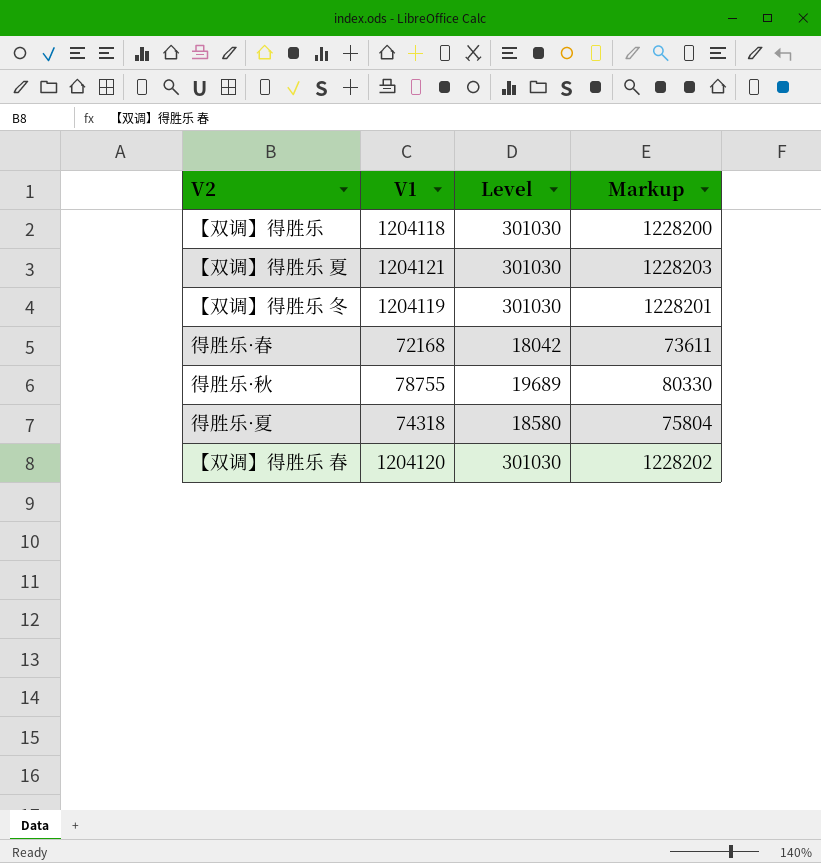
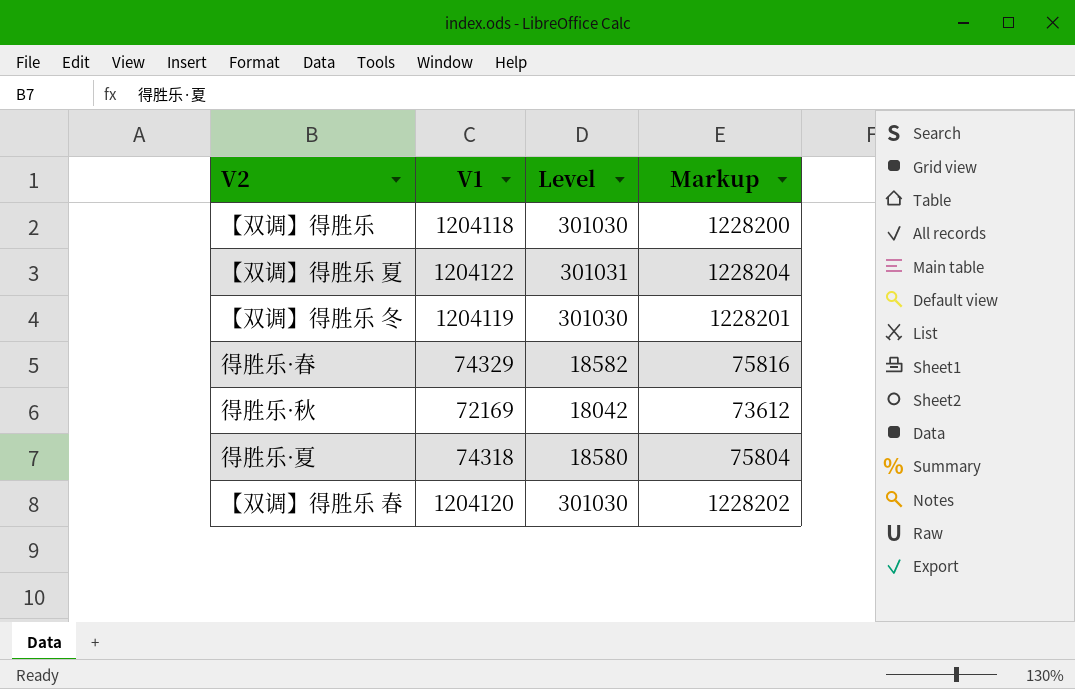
【双调】得胜乐 夏 | V1: 1204121 -> 1204122
【双调】得胜乐 夏 | Level: 301030 -> 301031
【双调】得胜乐 夏 | Markup: 1228203 -> 1228204
得胜乐·春 | V1: 72168 -> 74329
得胜乐·春 | Level: 18042 -> 18582
得胜乐·春 | Markup: 73611 -> 75816
得胜乐·秋 | V1: 78755 -> 72169
得胜乐·秋 | Level: 19689 -> 18042
得胜乐·秋 | Markup: 80330 -> 73612

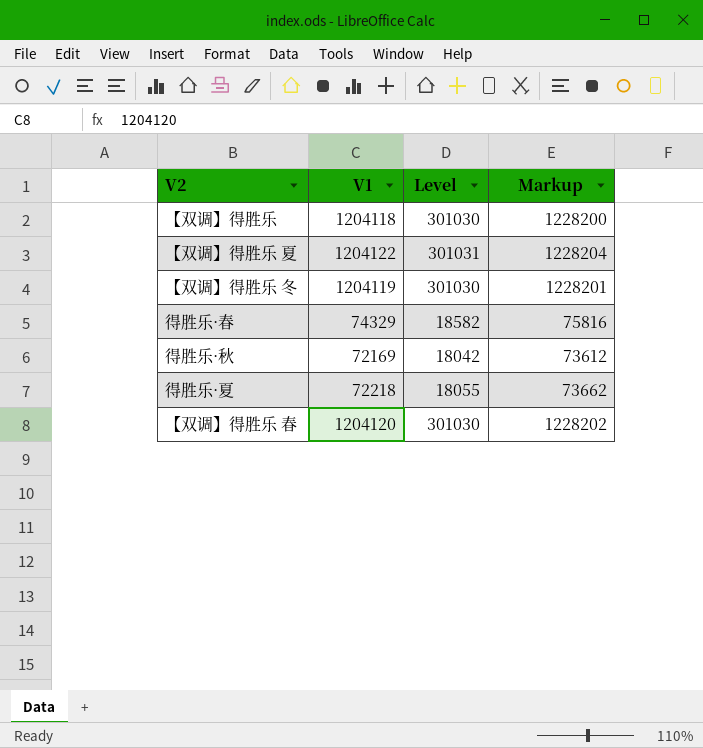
得胜乐·夏 | V1: 74318 -> 72218
得胜乐·夏 | Level: 18580 -> 18055
得胜乐·夏 | Markup: 75804 -> 73662

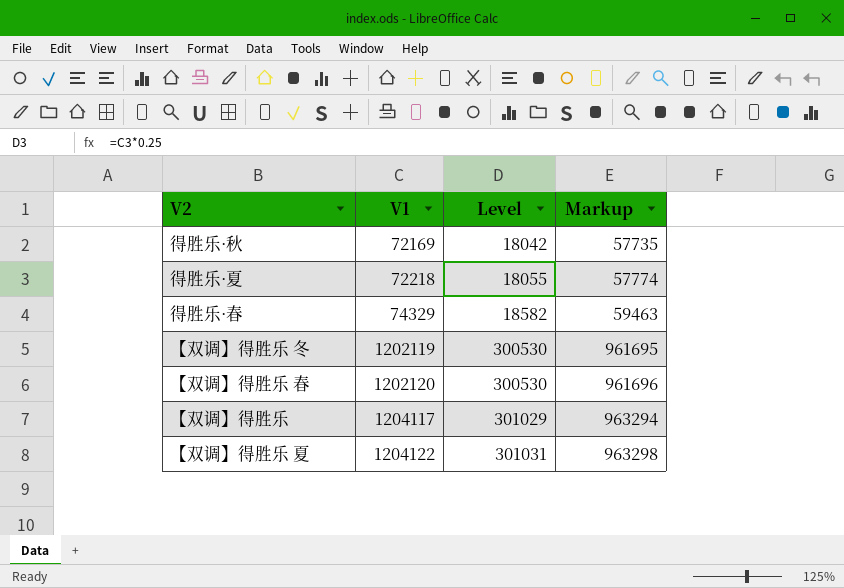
row order: none -> V1 ascending
column Markup | formula: [V1] * 1.02 -> [V1] * 0.8
【双调】得胜乐 冬 | V1: 1204119 -> 1202119
【双调】得胜乐 冬 | Level: 301030 -> 300530
【双调】得胜乐 春 | V1: 1204120 -> 1202120
【双调】得胜乐 春 | Level: 301030 -> 300530
【双调】得胜乐 | V1: 1204118 -> 1204117
【双调】得胜乐 | Level: 301030 -> 301029

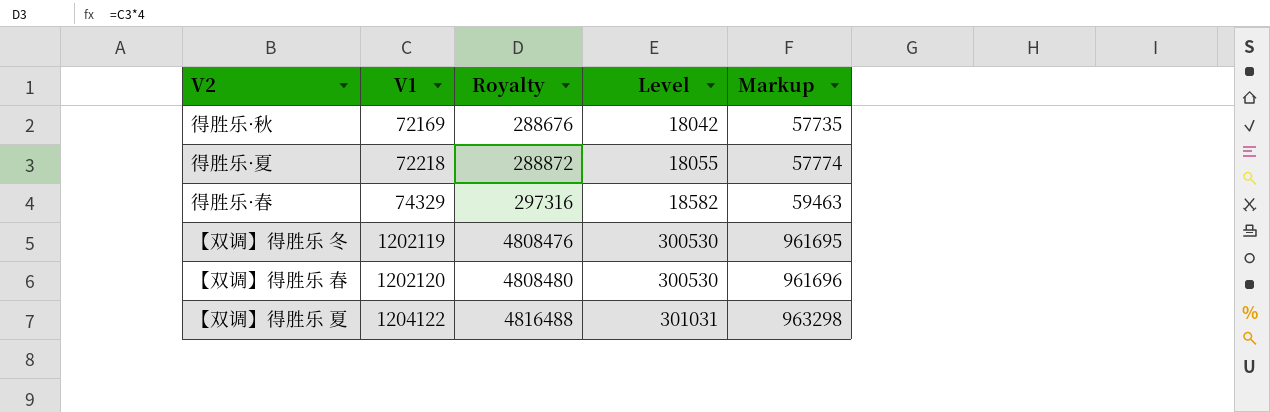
column Royalty | formula: none -> [V1] * 4
row 【双调】得胜乐: 1204117 | 301029 | 963294 -> none

